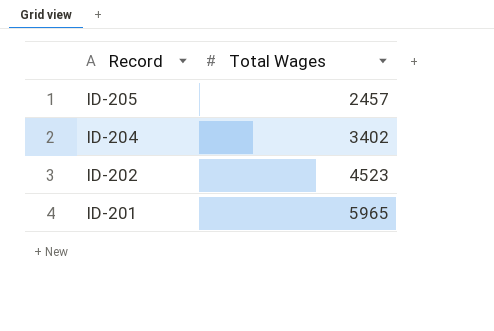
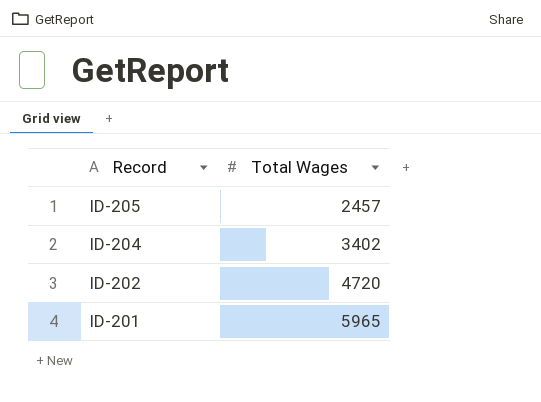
ID-202 | Total Wages: 4523 -> 4720

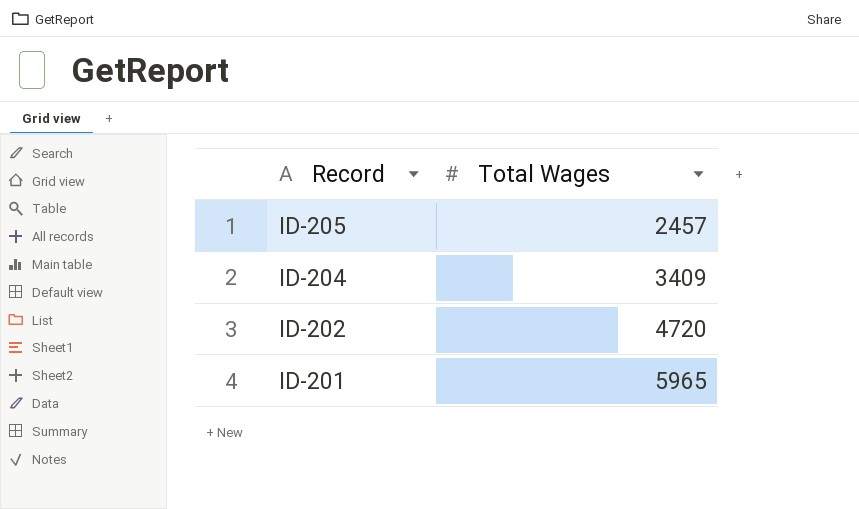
ID-204 | Total Wages: 3402 -> 3409

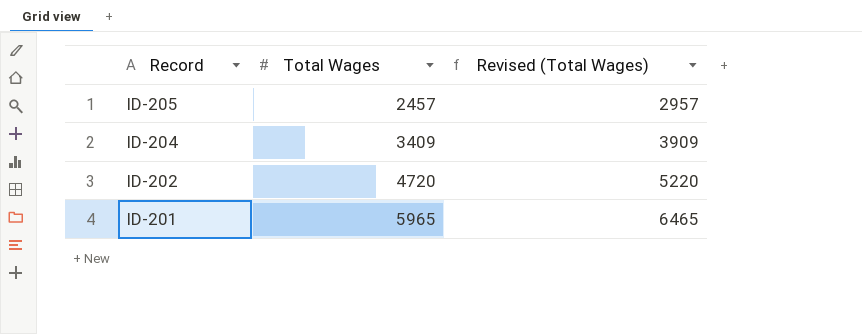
column Revised (Total Wages) | formula: none -> [Total Wages] + 500

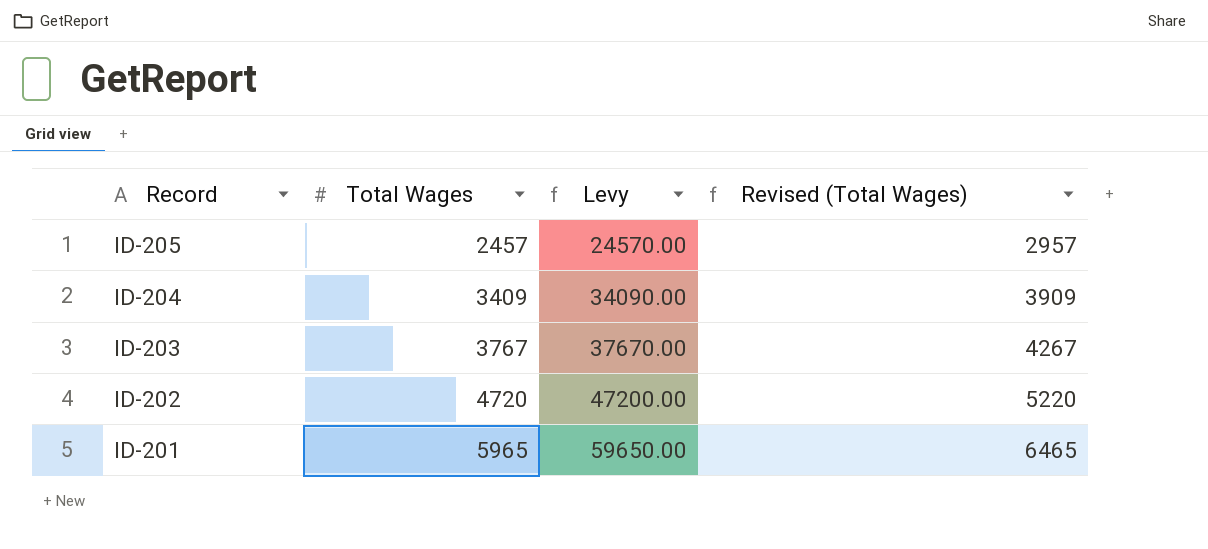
column Levy | formula: none -> [Total Wages] * 10
row ID-203: none -> 3767 | 37670.00 | 4267

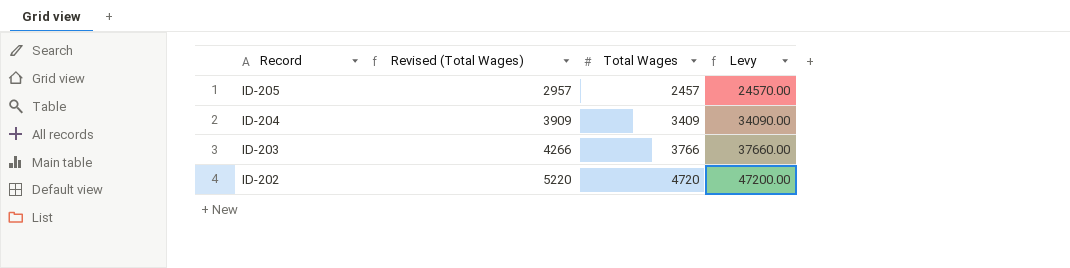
column Revised (Total Wages) | position: 4 -> 2
row ID-201: 5965 | 59650.00 | 6465 -> none
ID-203 | Revised (Total Wages): 4267 -> 4266
ID-203 | Total Wages: 3767 -> 3766
ID-203 | Levy: 37670.00 -> 37660.00

